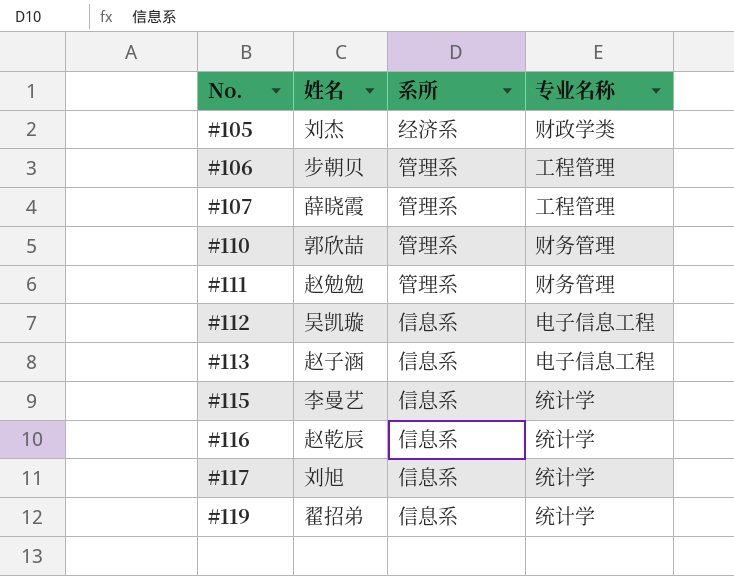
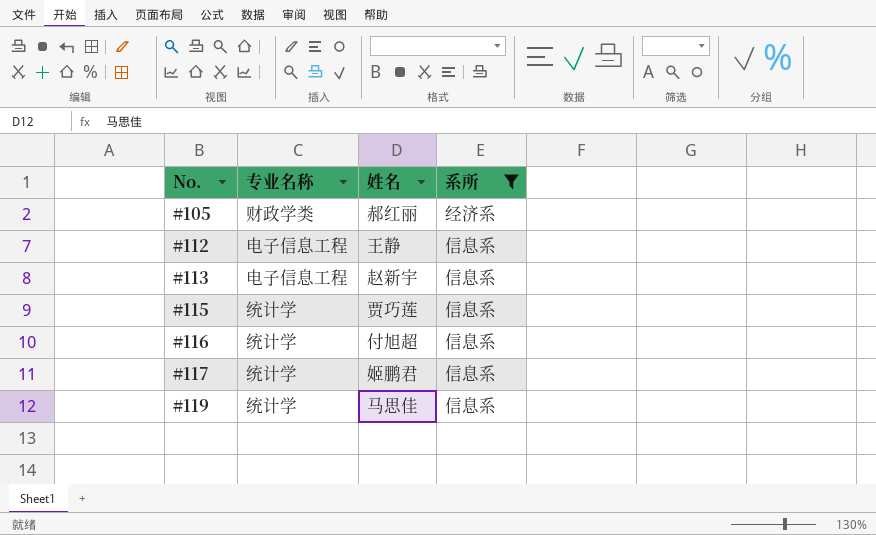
filter: none -> 系所 != 管理系
column 专业名称 | position: 4 -> 2
#105 | 姓名: 刘杰 -> 郝红丽
#112 | 姓名: 吴凯璇 -> 王静
#113 | 姓名: 赵子涵 -> 赵新宇
#115 | 姓名: 李曼艺 -> 贾巧莲
#116 | 姓名: 赵乾辰 -> 付旭超
#117 | 姓名: 刘旭 -> 姬鹏君
#119 | 姓名: 翟招弟 -> 马思佳

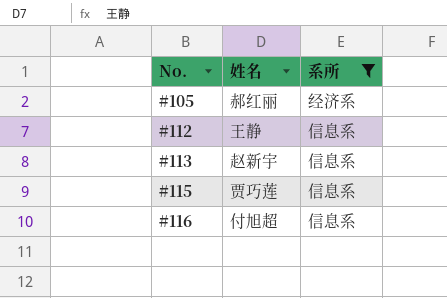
column 专业名称 | position: 2 -> none
row #117: 统计学 | 姬鹏君 | 信息系 -> none
row #119: 统计学 | 马思佳 | 信息系 -> none

